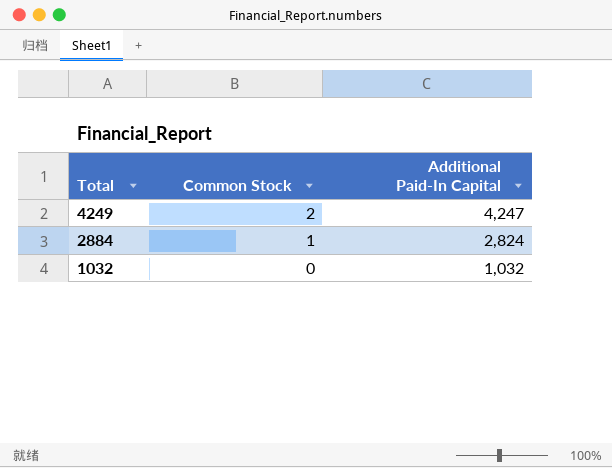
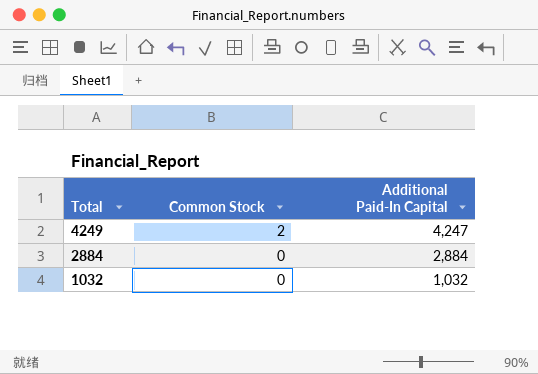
2884 | Common Stock: 1 -> 0
2884 | Additional Paid-In Capital: 2,824 -> 2,884

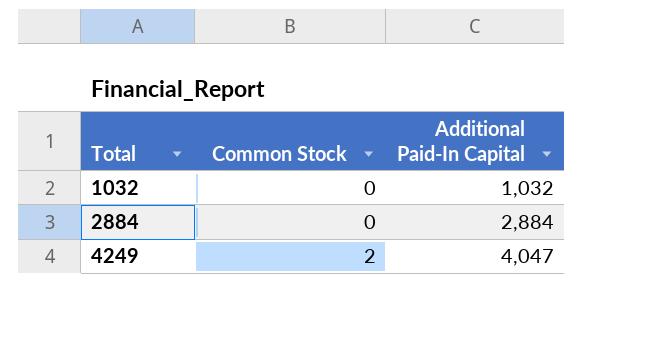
row order: Total descending -> Total ascending
4249 | Additional Paid-In Capital: 4,247 -> 4,047

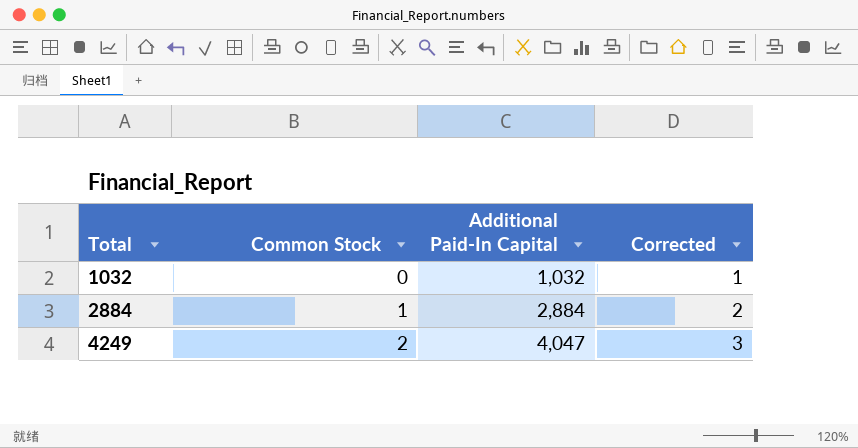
column Corrected | formula: none -> [Common Stock] + 1
2884 | Common Stock: 0 -> 1

